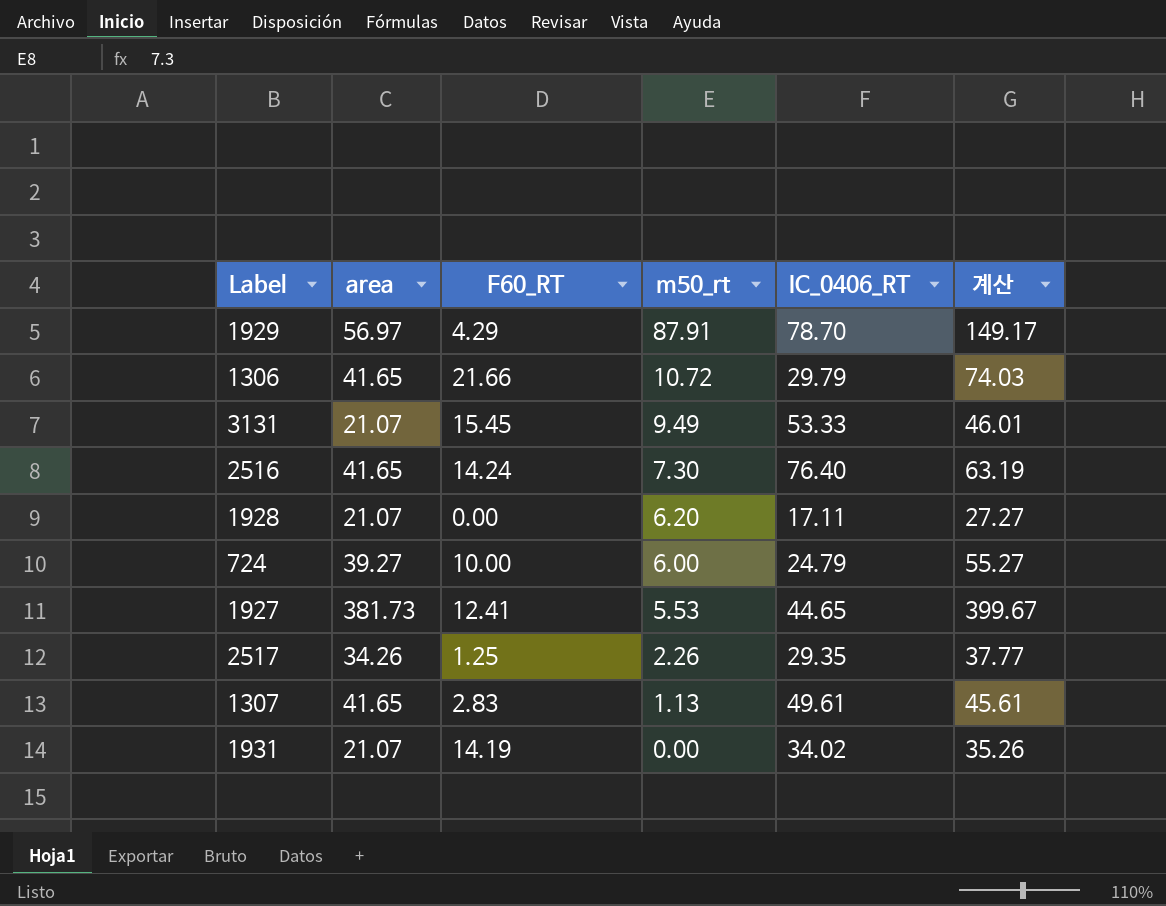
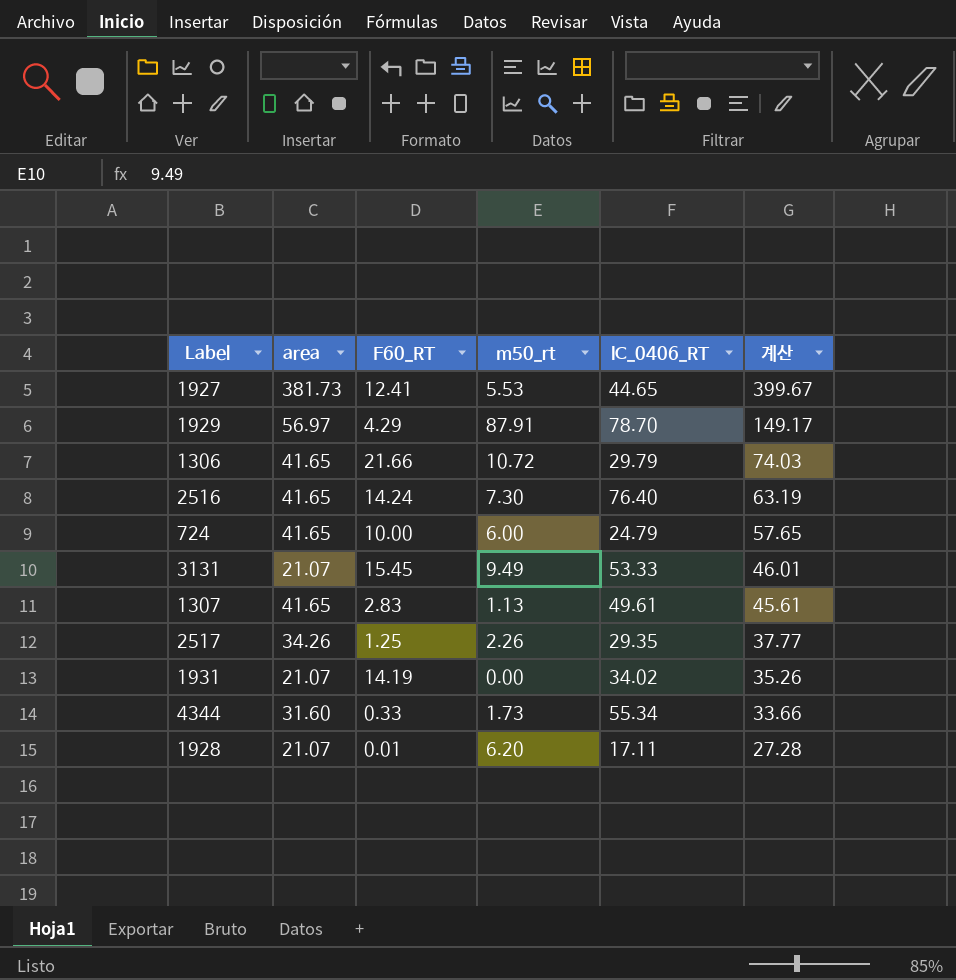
row order: m50_rt descending -> 계산 descending
724 | area: 39.27 -> 41.65
724 | 계산: 55.27 -> 57.65
row 4344: none -> 31.60 | 0.33 | 1.73 | 55.34 | 33.66
1928 | F60_RT: 0.00 -> 0.01
1928 | 계산: 27.27 -> 27.28

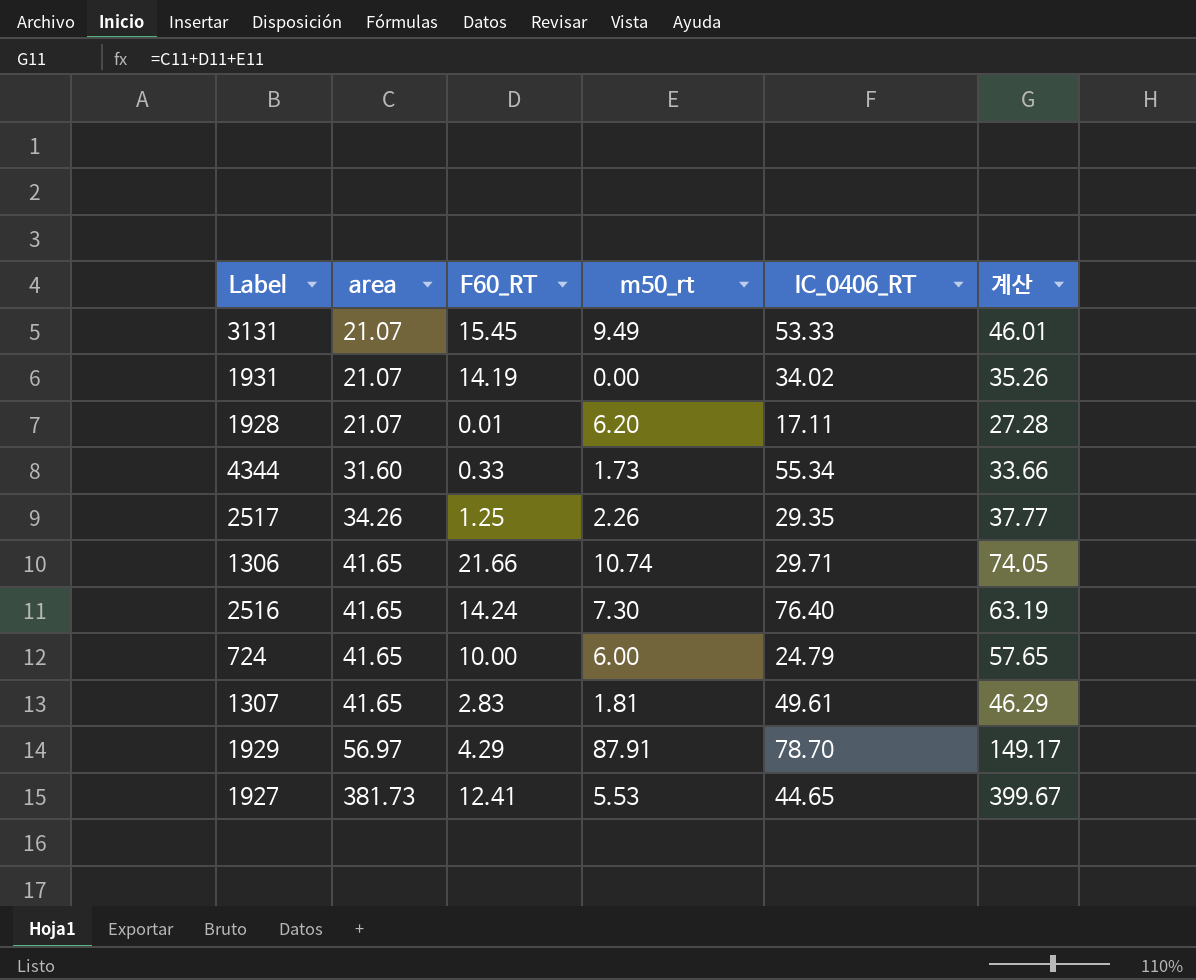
row order: 계산 descending -> area ascending
1306 | m50_rt: 10.72 -> 10.74
1306 | IC_0406_RT: 29.79 -> 29.71
1306 | 계산: 74.03 -> 74.05
1307 | m50_rt: 1.13 -> 1.81
1307 | 계산: 45.61 -> 46.29

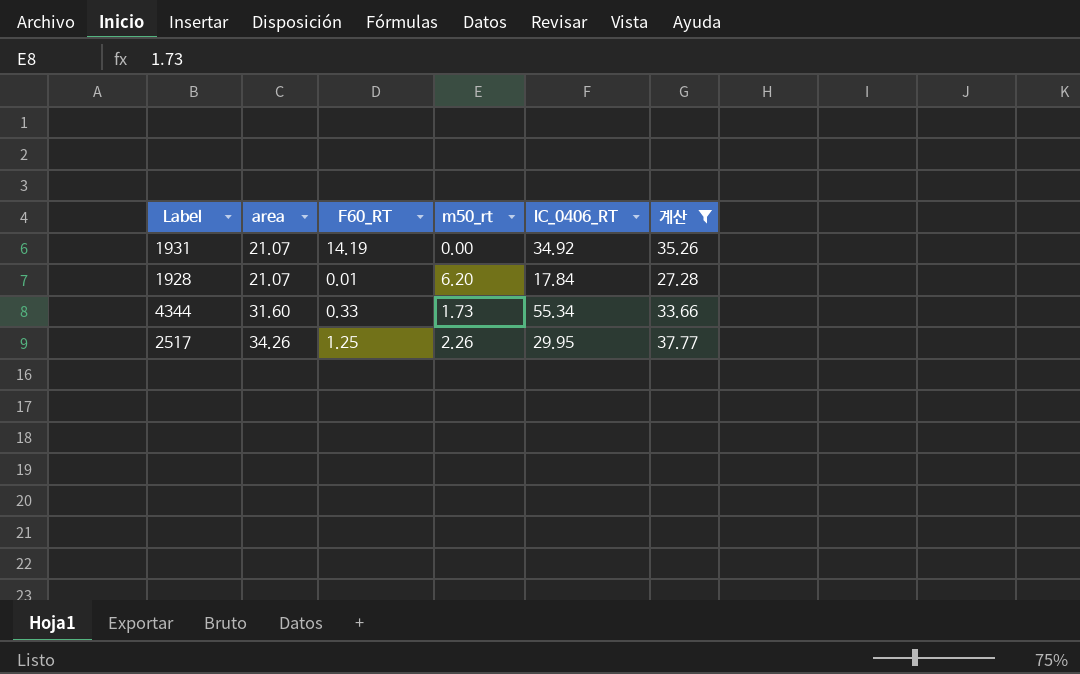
filter: none -> 계산 <= 37.77
1931 | IC_0406_RT: 34.02 -> 34.92
1928 | IC_0406_RT: 17.11 -> 17.84
2517 | IC_0406_RT: 29.35 -> 29.95

